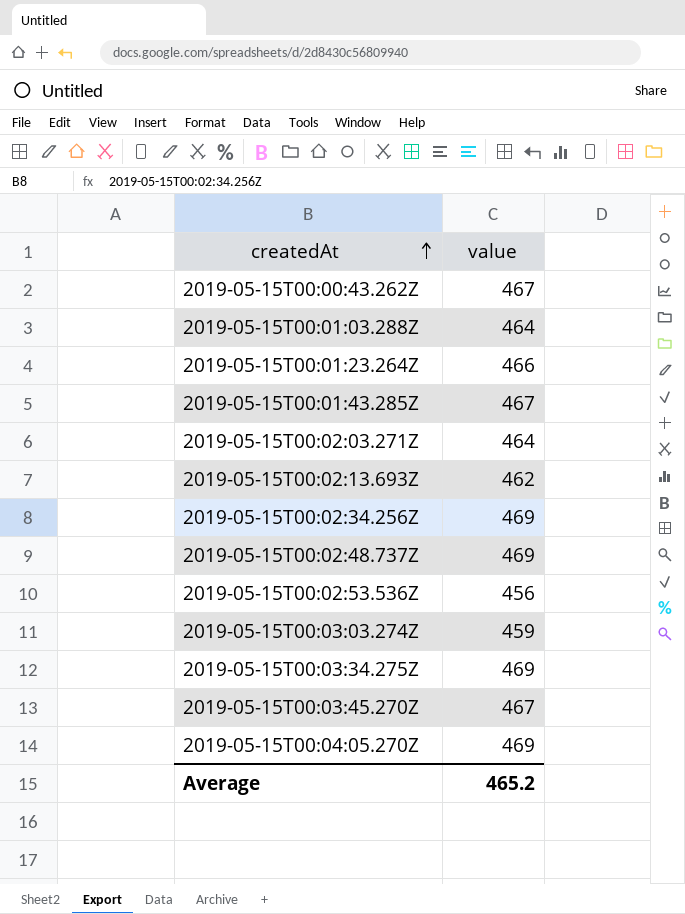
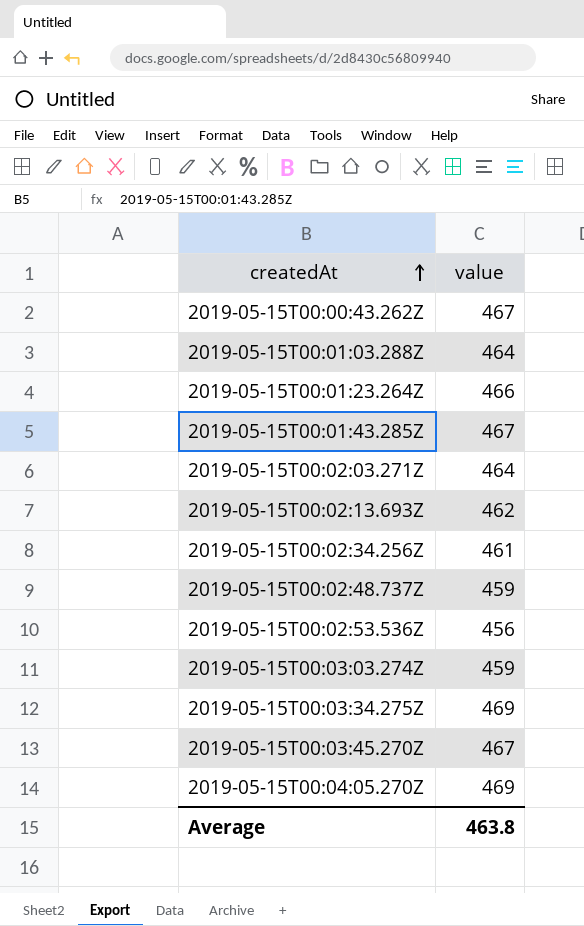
2019-05-15T00:02:34.256Z | value: 469 -> 461
2019-05-15T00:02:48.737Z | value: 469 -> 459
Average | value: 465.2 -> 463.8

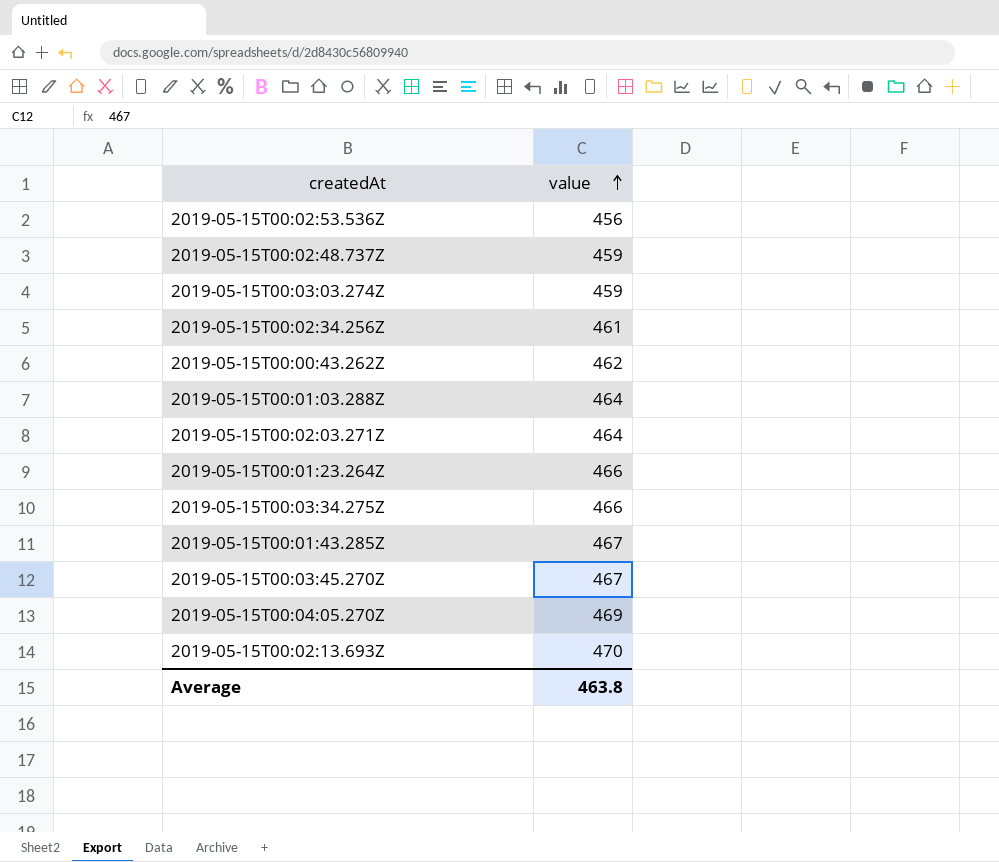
row order: createdAt ascending -> value ascending
2019-05-15T00:00:43.262Z | value: 467 -> 462
2019-05-15T00:03:34.275Z | value: 469 -> 466
2019-05-15T00:02:13.693Z | value: 462 -> 470

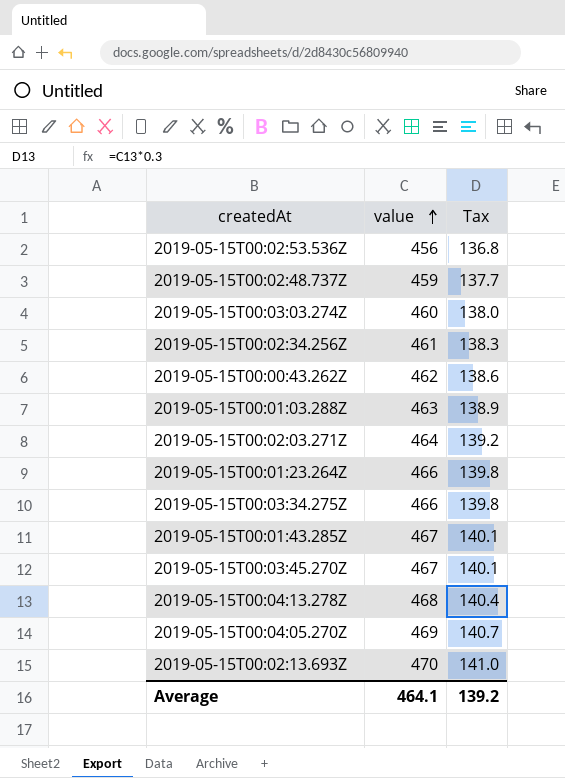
column Tax | formula: none -> [value] * 0.3
2019-05-15T00:03:03.274Z | value: 459 -> 460
2019-05-15T00:01:03.288Z | value: 464 -> 463
row 2019-05-15T00:04:13.278Z: none -> 468 | 140.4
Average | value: 463.8 -> 464.1

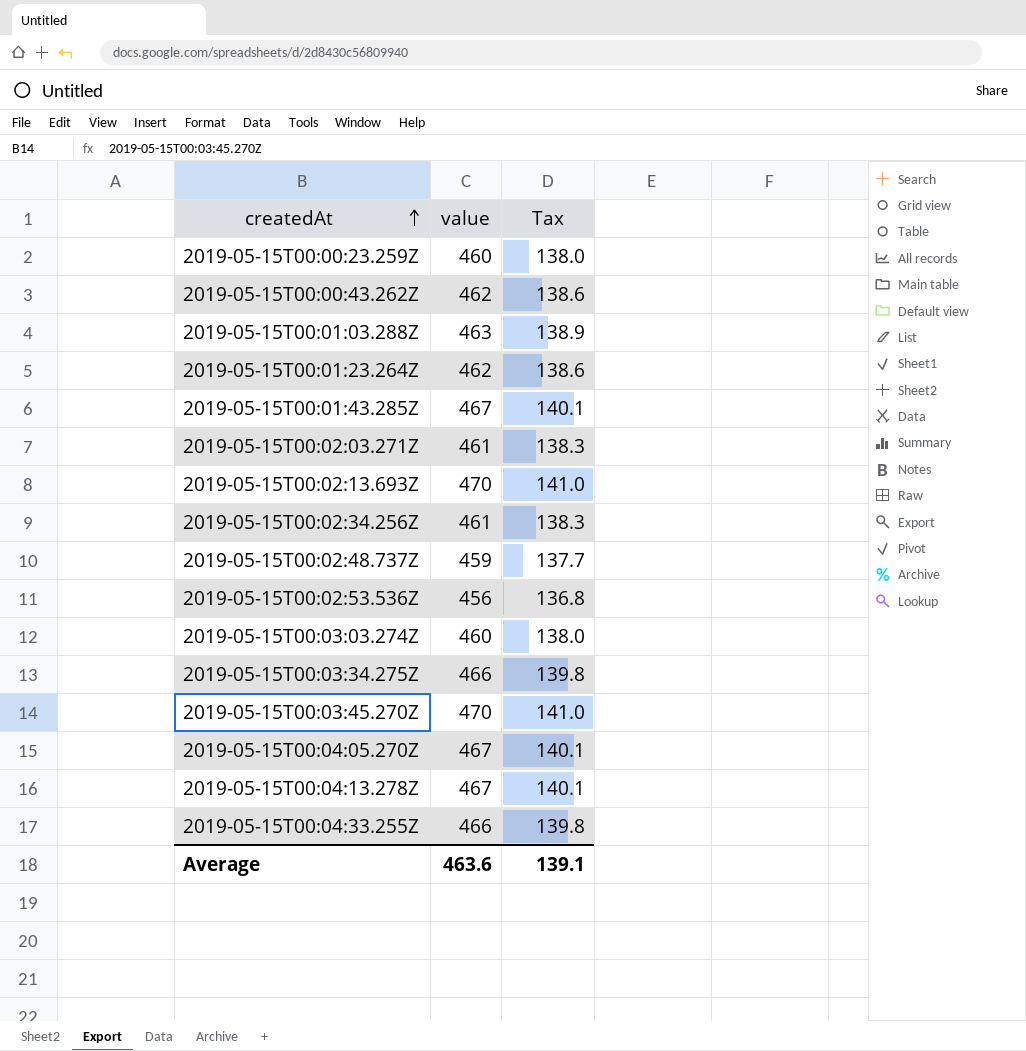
row order: value ascending -> createdAt ascending
row 2019-05-15T00:00:23.259Z: none -> 460 | 138.0
2019-05-15T00:01:23.264Z | value: 466 -> 462
2019-05-15T00:01:23.264Z | Tax: 139.8 -> 138.6
2019-05-15T00:02:03.271Z | value: 464 -> 461
2019-05-15T00:02:03.271Z | Tax: 139.2 -> 138.3
2019-05-15T00:03:45.270Z | value: 467 -> 470
2019-05-15T00:03:45.270Z | Tax: 140.1 -> 141.0
2019-05-15T00:04:05.270Z | value: 469 -> 467
2019-05-15T00:04:05.270Z | Tax: 140.7 -> 140.1
2019-05-15T00:04:13.278Z | value: 468 -> 467
2019-05-15T00:04:13.278Z | Tax: 140.4 -> 140.1
row 2019-05-15T00:04:33.255Z: none -> 466 | 139.8
Average | value: 464.1 -> 463.6
Average | Tax: 139.2 -> 139.1

